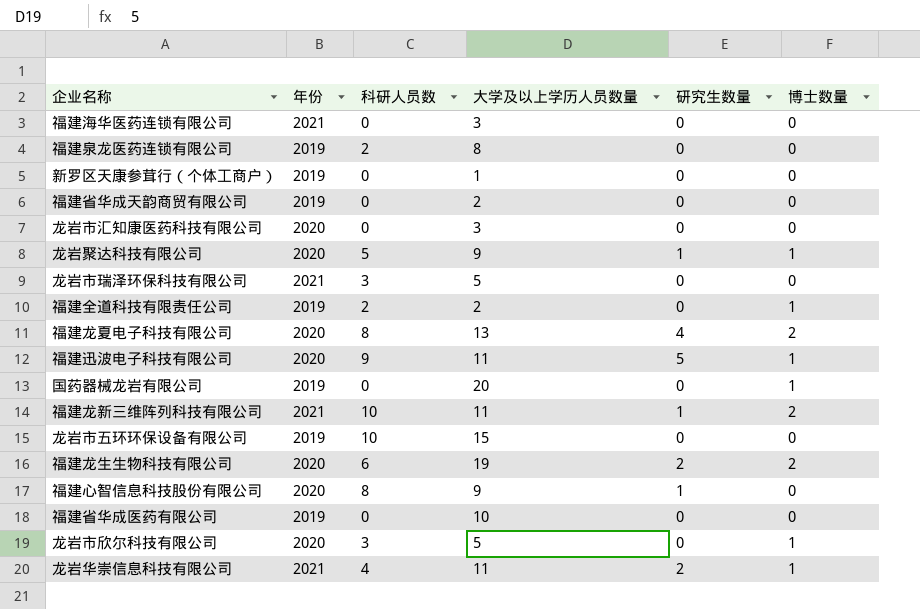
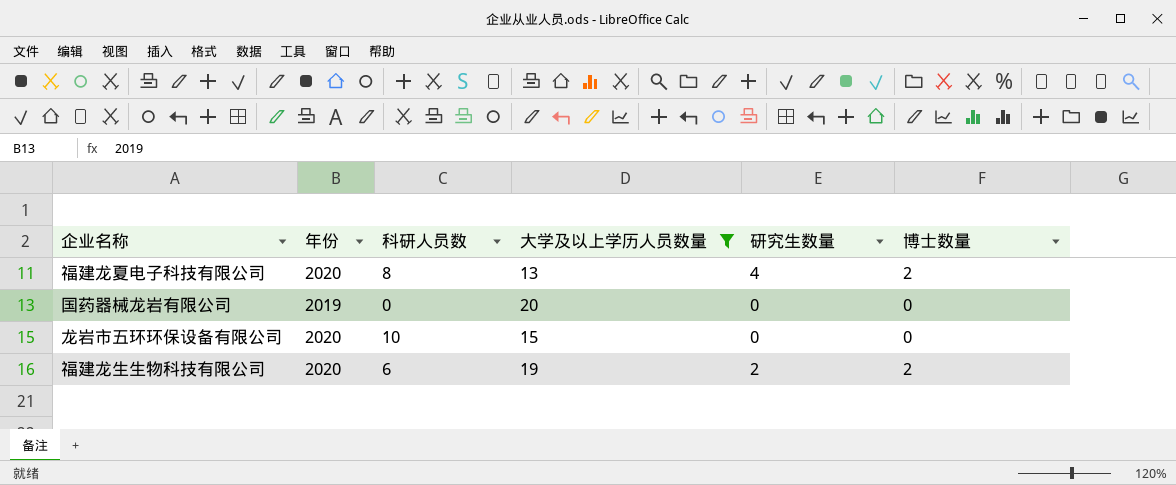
filter: none -> 大学及以上学历人员数量 >= 13
国药器械龙岩有限公司 | 博士数量: 1 -> 0
龙岩市五环环保设备有限公司 | 年份: 2019 -> 2020

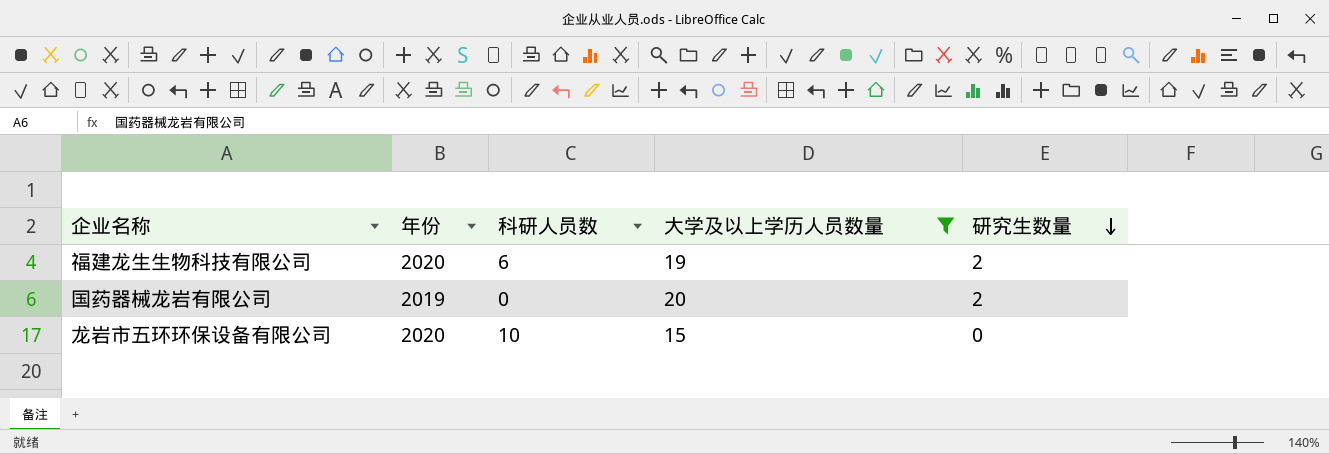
row order: none -> 研究生数量 descending
column 博士数量 | position: 6 -> none
row 福建龙夏电子科技有限公司: 2020 | 8 | 13 | 4 | 2 -> none
国药器械龙岩有限公司 | 研究生数量: 0 -> 2

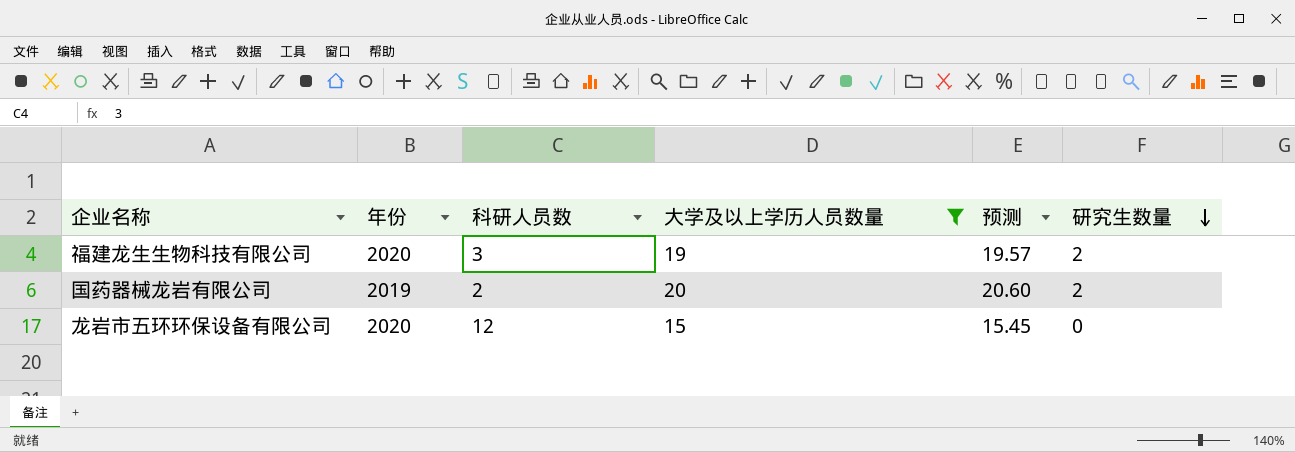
column 预测 | formula: none -> [大学及以上学历人员数量] * 1.03
福建龙生生物科技有限公司 | 科研人员数: 6 -> 3
国药器械龙岩有限公司 | 科研人员数: 0 -> 2
龙岩市五环环保设备有限公司 | 科研人员数: 10 -> 12

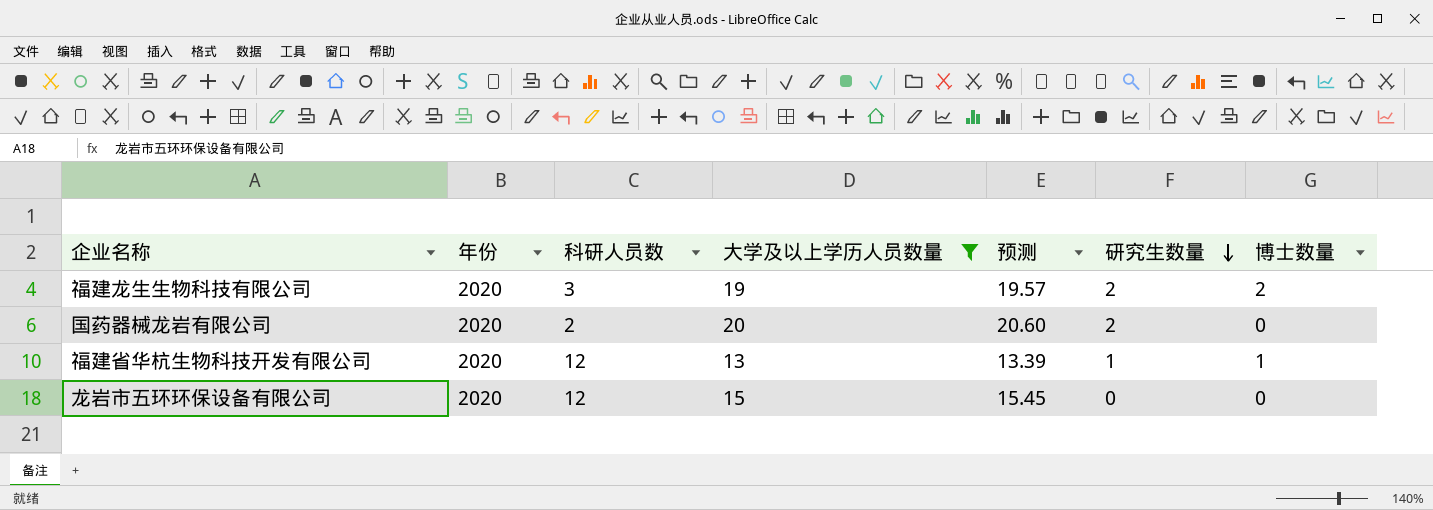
column 博士数量 | position: none -> 7
国药器械龙岩有限公司 | 年份: 2019 -> 2020
row 福建省华杭生物科技开发有限公司: none -> 2020 | 12 | 13 | 13.39 | 1 | 1

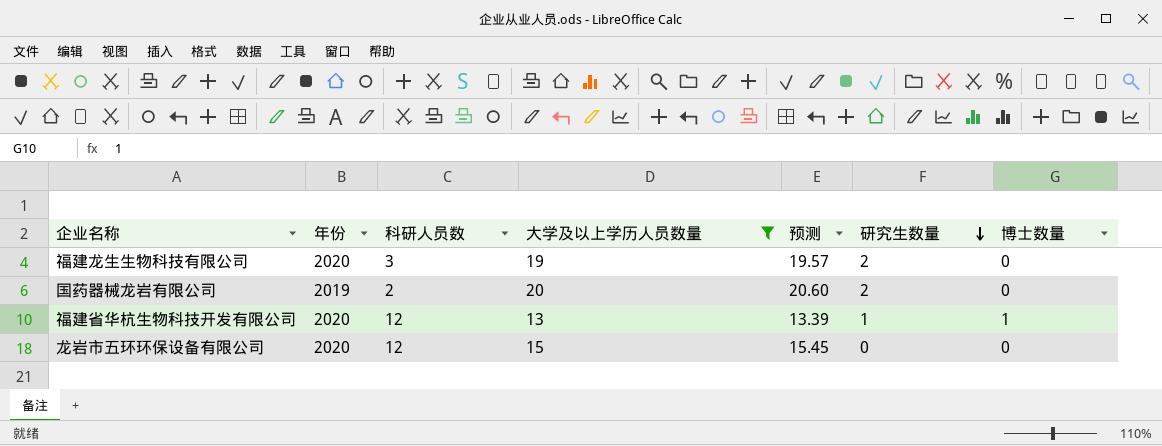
福建龙生生物科技有限公司 | 博士数量: 2 -> 0
国药器械龙岩有限公司 | 年份: 2020 -> 2019

